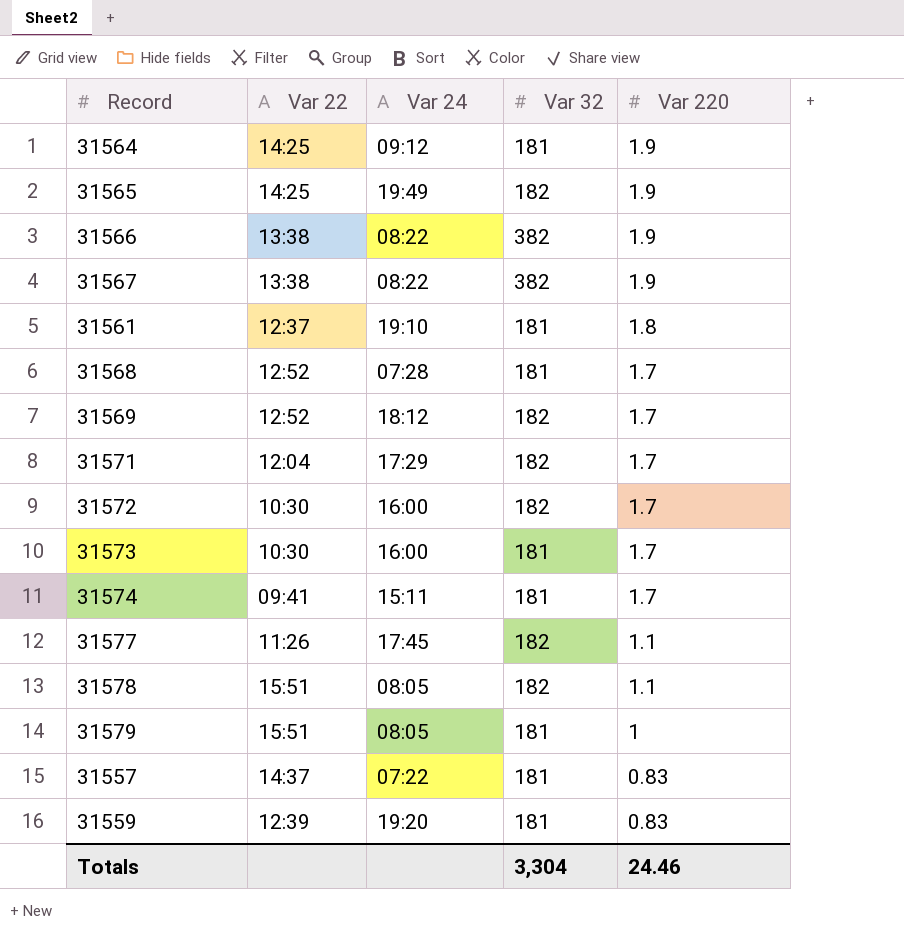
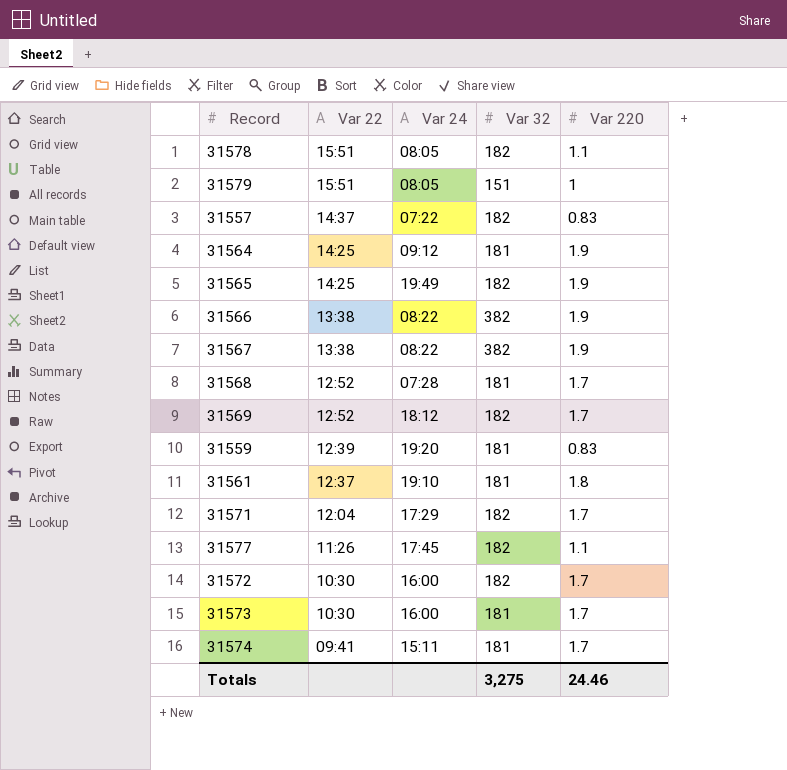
row order: Var 220 descending -> Var 22 descending
31579 | Var 32: 181 -> 151
31557 | Var 32: 181 -> 182
Totals | Var 32: 3,304 -> 3,275

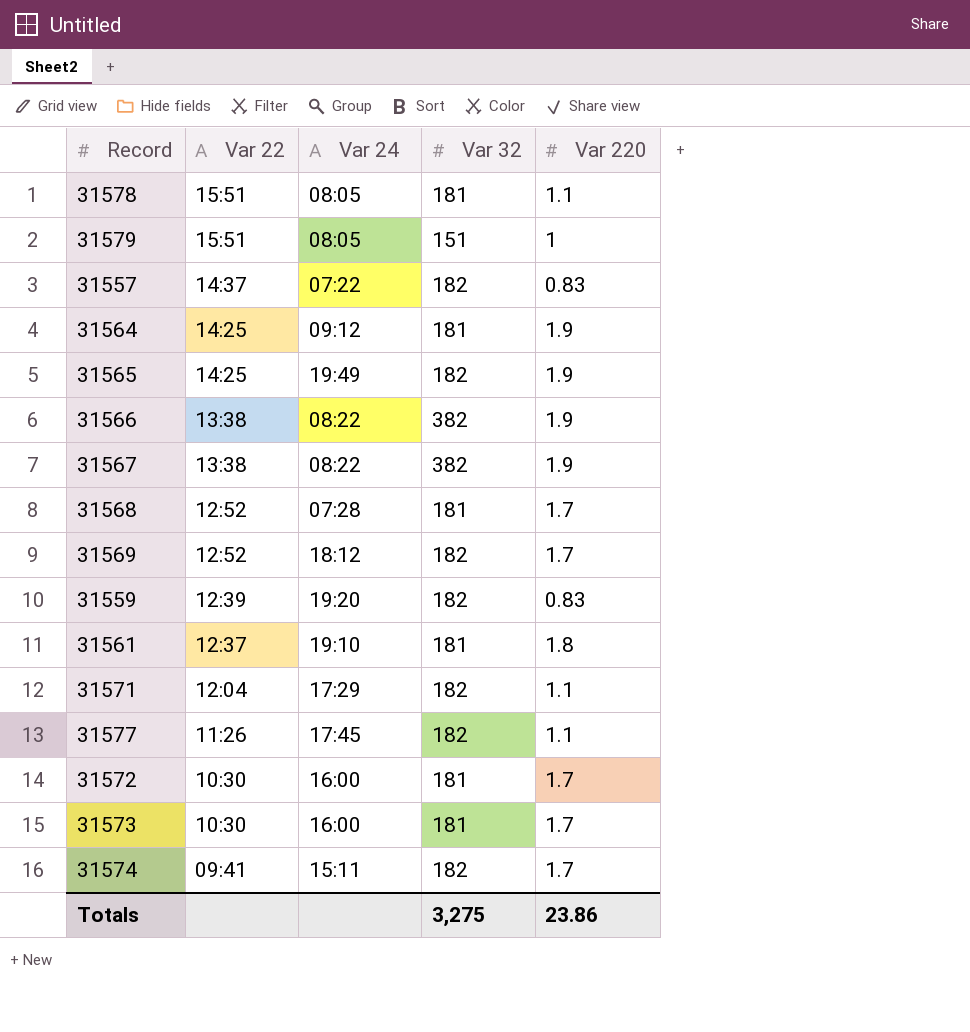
31578 | Var 32: 182 -> 181
31559 | Var 32: 181 -> 182
31571 | Var 220: 1.7 -> 1.1
31572 | Var 32: 182 -> 181
31574 | Var 32: 181 -> 182
Totals | Var 220: 24.46 -> 23.86

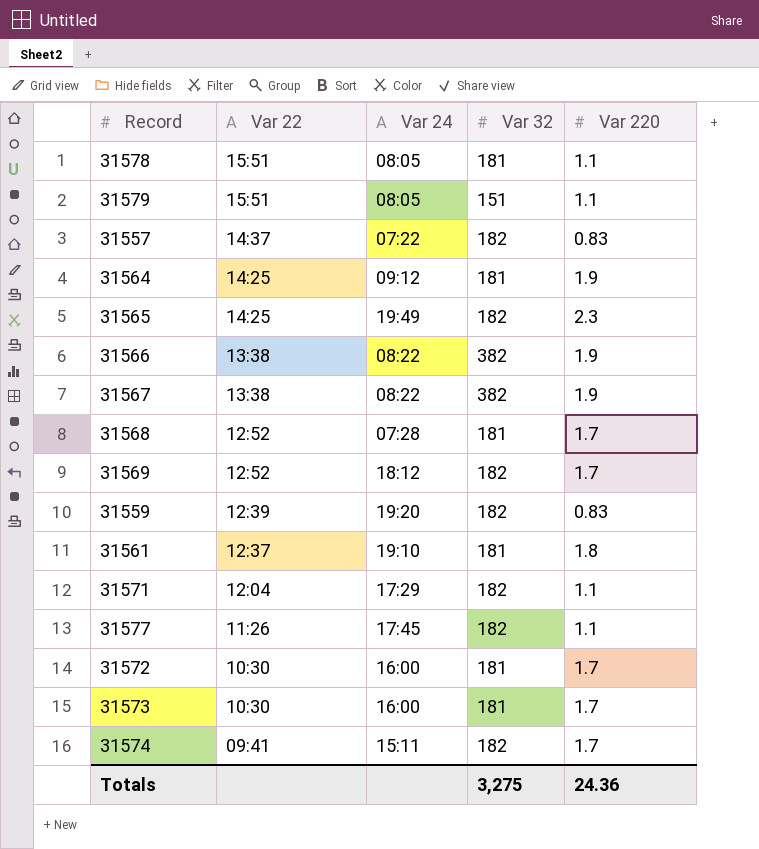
31579 | Var 220: 1 -> 1.1
31565 | Var 220: 1.9 -> 2.3
Totals | Var 220: 23.86 -> 24.36

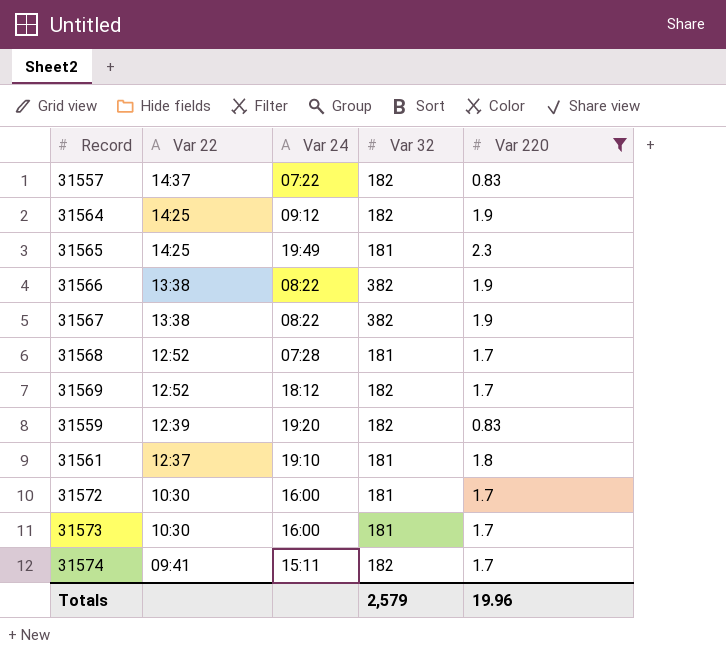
filter: none -> Var 220 != 1.1
31564 | Var 32: 181 -> 182
31565 | Var 32: 182 -> 181
Totals | Var 32: 3,275 -> 2,579
Totals | Var 220: 24.36 -> 19.96

